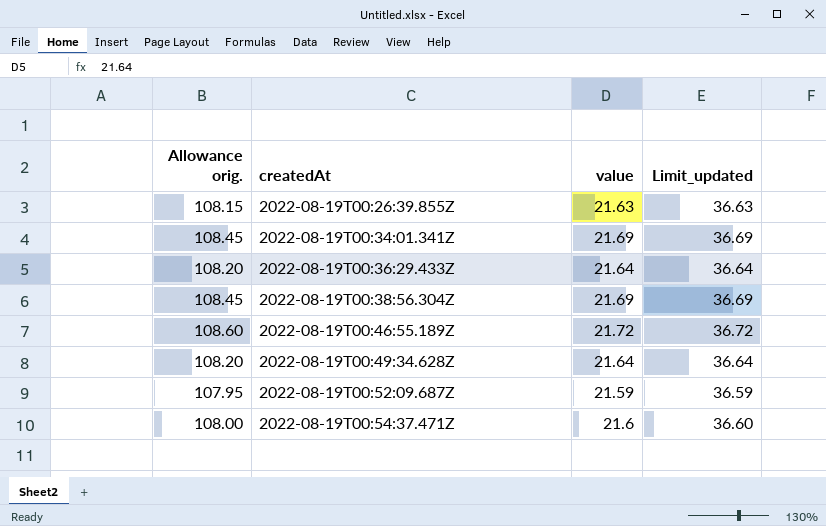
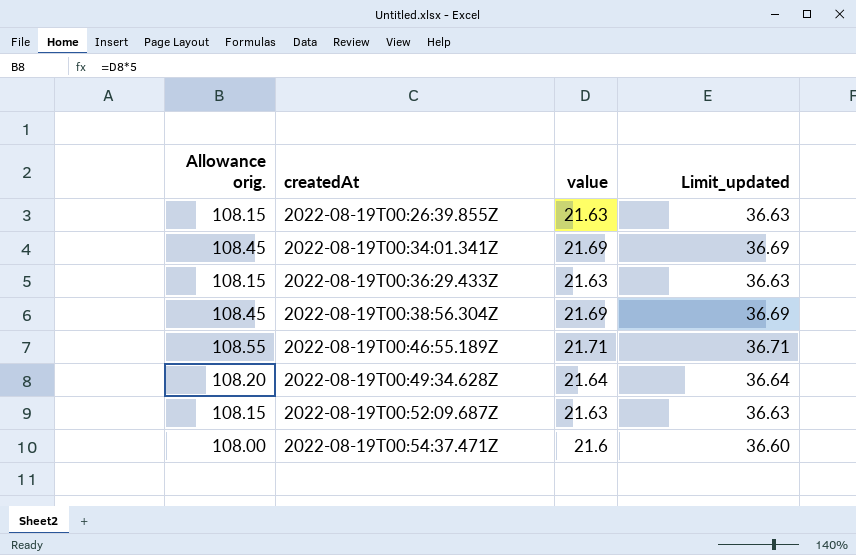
2022-08-19T00:36:29.433Z | Allowance orig.: 108.20 -> 108.15
2022-08-19T00:36:29.433Z | value: 21.64 -> 21.63
2022-08-19T00:36:29.433Z | Limit_updated: 36.64 -> 36.63
2022-08-19T00:46:55.189Z | Allowance orig.: 108.60 -> 108.55
2022-08-19T00:46:55.189Z | value: 21.72 -> 21.71
2022-08-19T00:46:55.189Z | Limit_updated: 36.72 -> 36.71
2022-08-19T00:52:09.687Z | Allowance orig.: 107.95 -> 108.15
2022-08-19T00:52:09.687Z | value: 21.59 -> 21.63
2022-08-19T00:52:09.687Z | Limit_updated: 36.59 -> 36.63

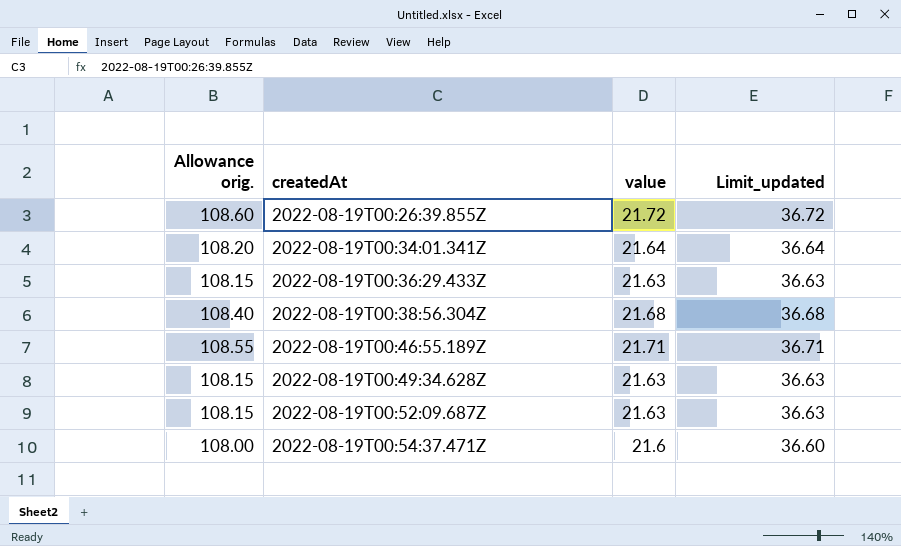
2022-08-19T00:26:39.855Z | Allowance orig.: 108.15 -> 108.60
2022-08-19T00:26:39.855Z | value: 21.63 -> 21.72
2022-08-19T00:26:39.855Z | Limit_updated: 36.63 -> 36.72
2022-08-19T00:34:01.341Z | Allowance orig.: 108.45 -> 108.20
2022-08-19T00:34:01.341Z | value: 21.69 -> 21.64
2022-08-19T00:34:01.341Z | Limit_updated: 36.69 -> 36.64
2022-08-19T00:38:56.304Z | Allowance orig.: 108.45 -> 108.40
2022-08-19T00:38:56.304Z | value: 21.69 -> 21.68
2022-08-19T00:38:56.304Z | Limit_updated: 36.69 -> 36.68
2022-08-19T00:49:34.628Z | Allowance orig.: 108.20 -> 108.15
2022-08-19T00:49:34.628Z | value: 21.64 -> 21.63
2022-08-19T00:49:34.628Z | Limit_updated: 36.64 -> 36.63

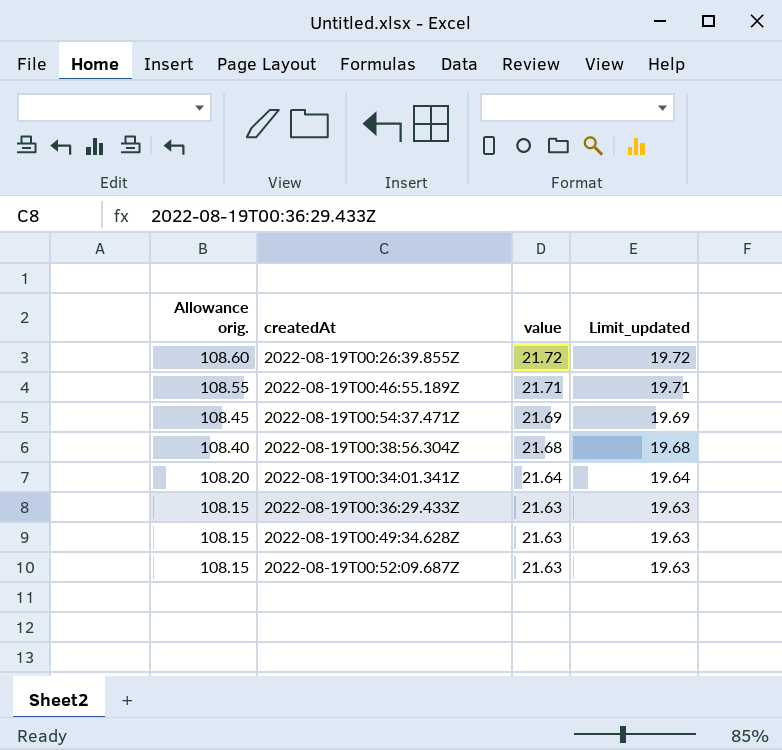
row order: createdAt ascending -> Allowance orig. descending
column Limit_updated | formula: [value] + 15 -> [value] - 2
2022-08-19T00:54:37.471Z | Allowance orig.: 108.00 -> 108.45
2022-08-19T00:54:37.471Z | value: 21.6 -> 21.69

